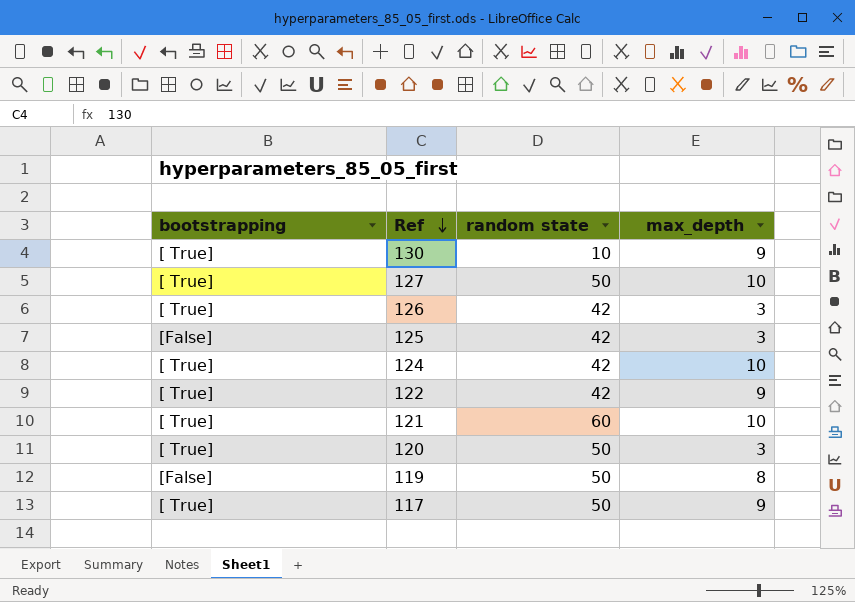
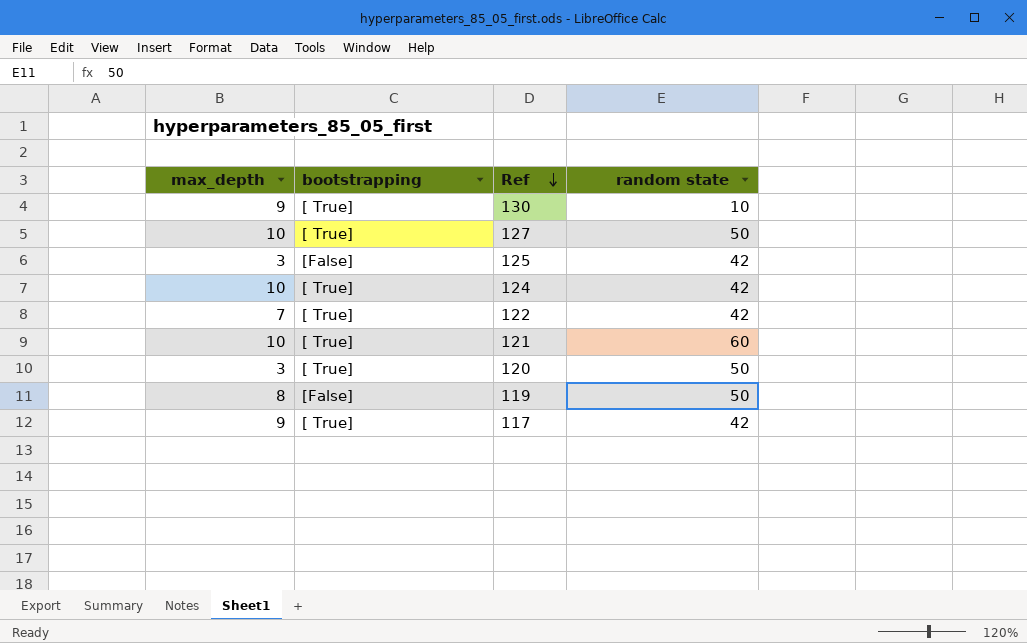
column max_depth | position: 4 -> 1
row 126: [ True] | 42 | 3 -> none
122 | max_depth: 9 -> 7
117 | random state: 50 -> 42

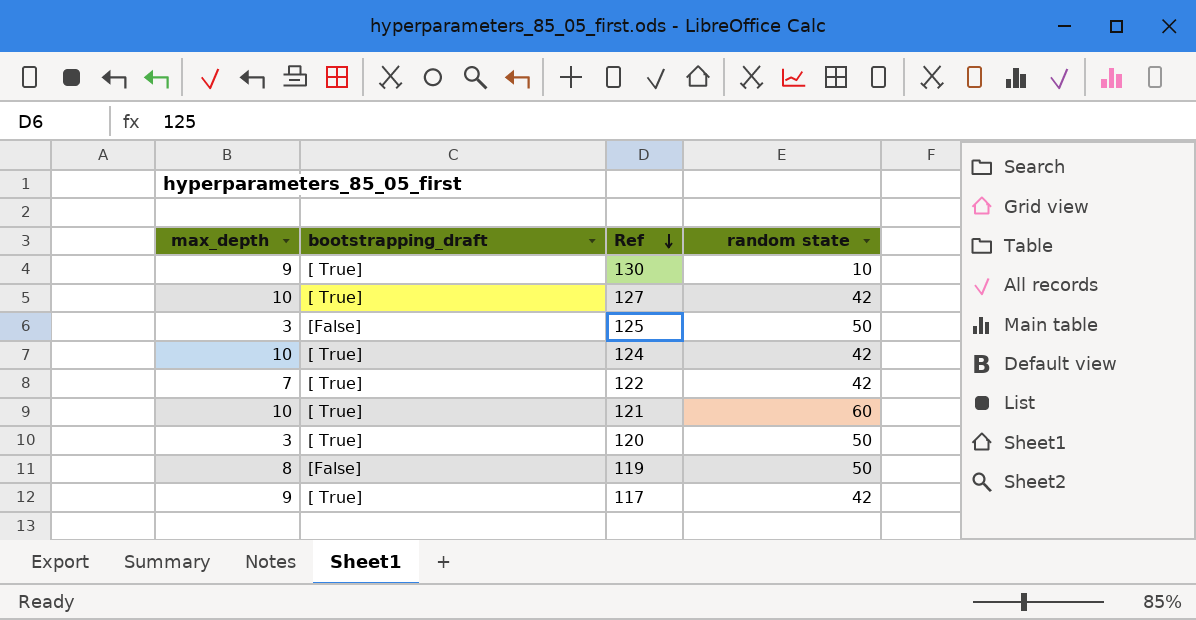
column name: bootstrapping -> bootstrapping_draft
127 | random state: 50 -> 42
125 | random state: 42 -> 50

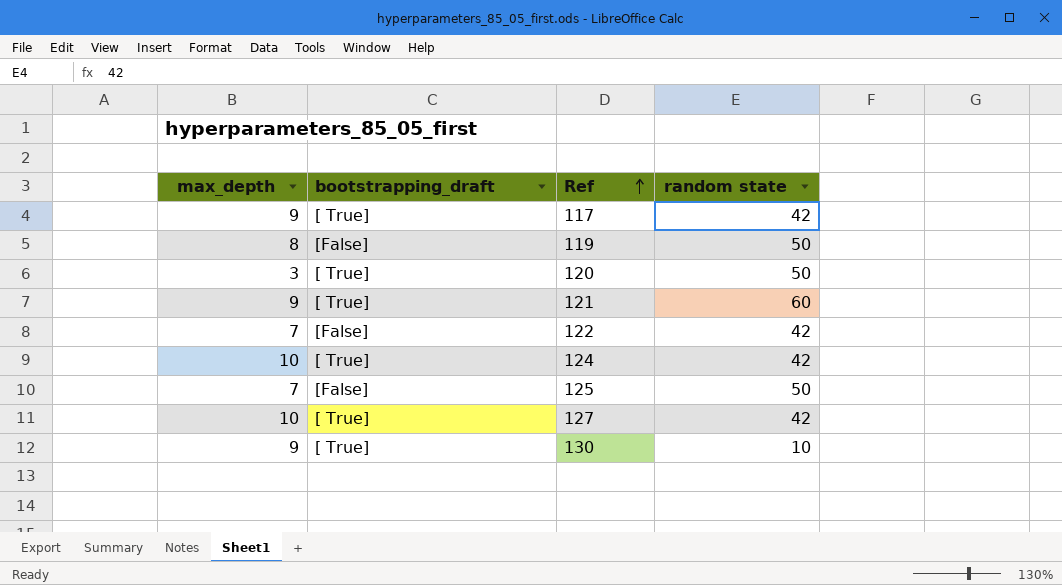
row order: Ref descending -> Ref ascending
121 | max_depth: 10 -> 9
122 | bootstrapping_draft: [ True] -> [False]
125 | max_depth: 3 -> 7

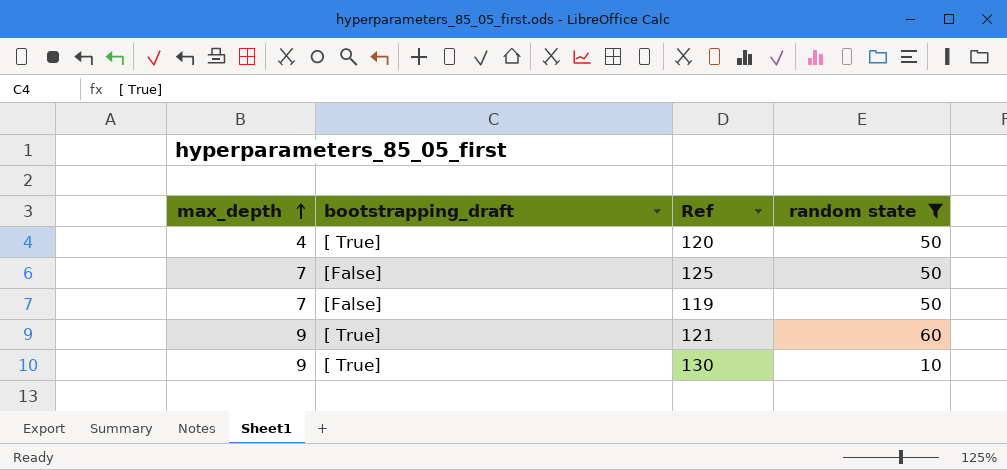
filter: none -> random state != 42
row order: Ref ascending -> max_depth ascending
120 | max_depth: 3 -> 4
119 | max_depth: 8 -> 7

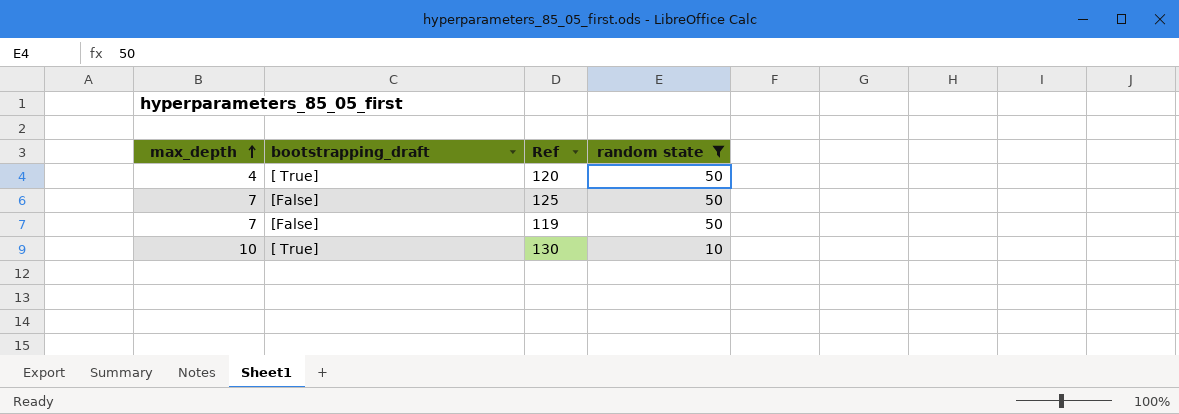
row 121: 9 | [ True] | 60 -> none
130 | max_depth: 9 -> 10

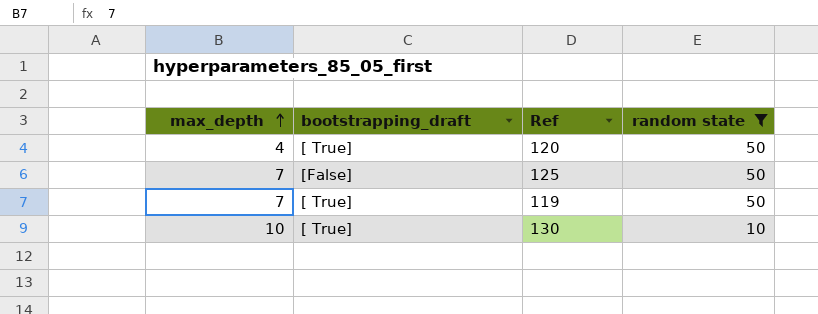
119 | bootstrapping_draft: [False] -> [ True]

